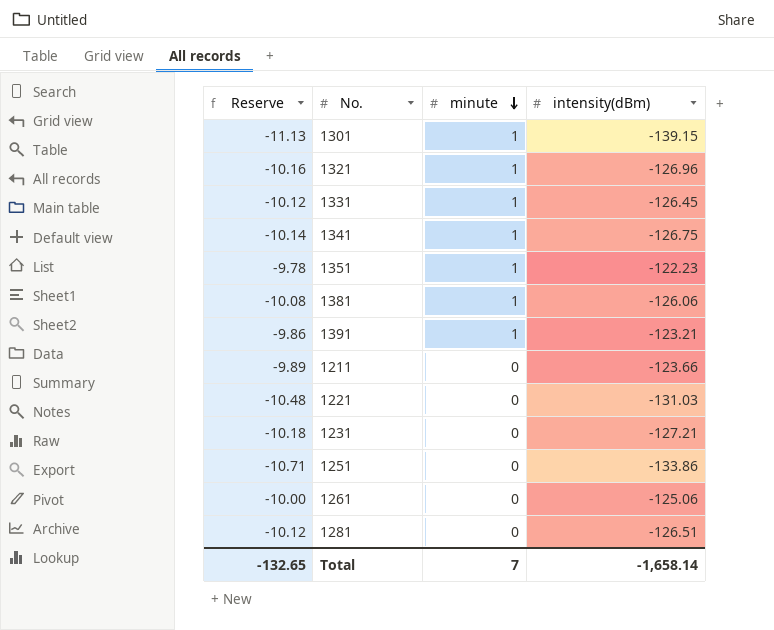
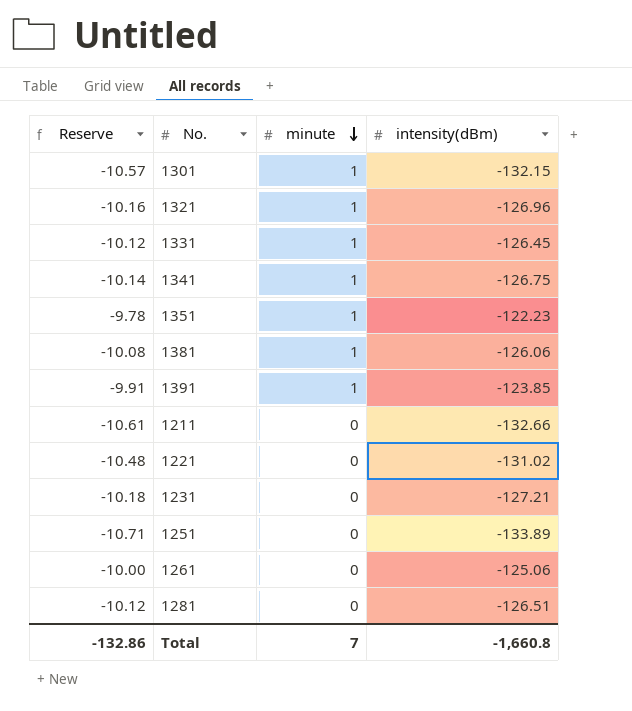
1301 | Reserve: -11.13 -> -10.57
1301 | intensity(dBm): -139.15 -> -132.15
1391 | Reserve: -9.86 -> -9.91
1391 | intensity(dBm): -123.21 -> -123.85
1211 | Reserve: -9.89 -> -10.61
1211 | intensity(dBm): -123.66 -> -132.66
1221 | intensity(dBm): -131.03 -> -131.02
1251 | intensity(dBm): -133.86 -> -133.89
Total | Reserve: -132.65 -> -132.86
Total | intensity(dBm): -1,658.14 -> -1,660.8

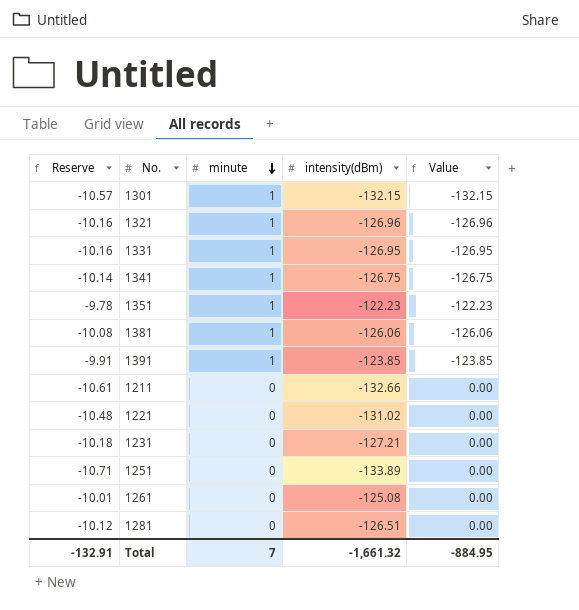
column Value | formula: none -> [minute] * [intensity(dBm)]
1331 | Reserve: -10.12 -> -10.16
1331 | intensity(dBm): -126.45 -> -126.95
1261 | Reserve: -10.00 -> -10.01
1261 | intensity(dBm): -125.06 -> -125.08
Total | Reserve: -132.86 -> -132.91
Total | intensity(dBm): -1,660.8 -> -1,661.32

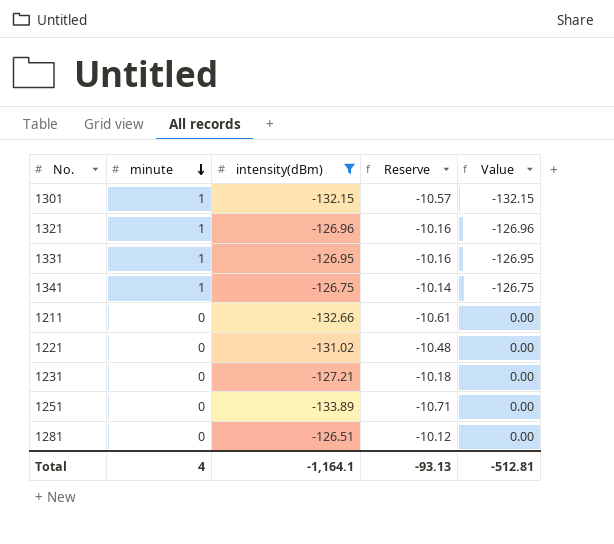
filter: none -> intensity(dBm) <= -126.51
column Reserve | position: 1 -> 4
Total | minute: 7 -> 4
Total | intensity(dBm): -1,661.32 -> -1,164.1
Total | Reserve: -132.91 -> -93.13
Total | Value: -884.95 -> -512.81

